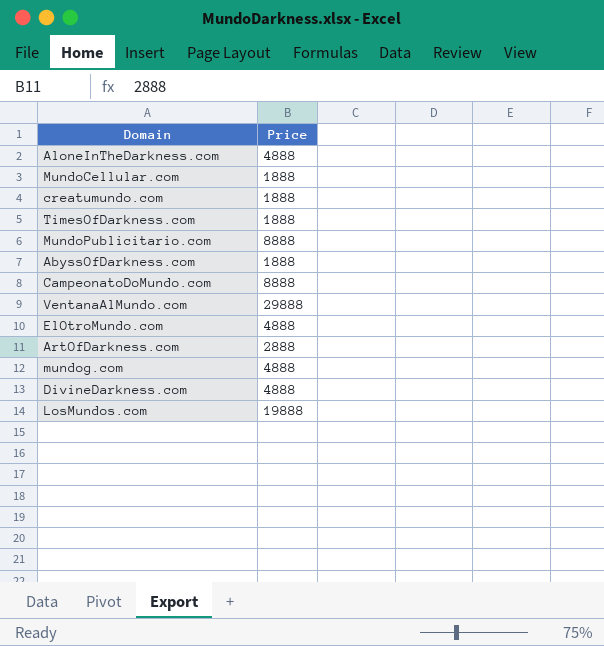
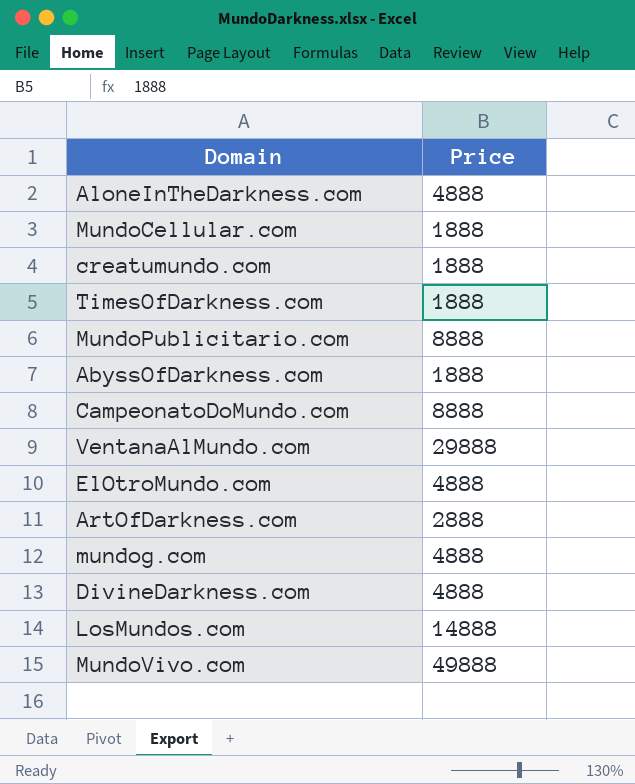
LosMundos.com | Price: 19888 -> 14888
row MundoVivo.com: none -> 49888

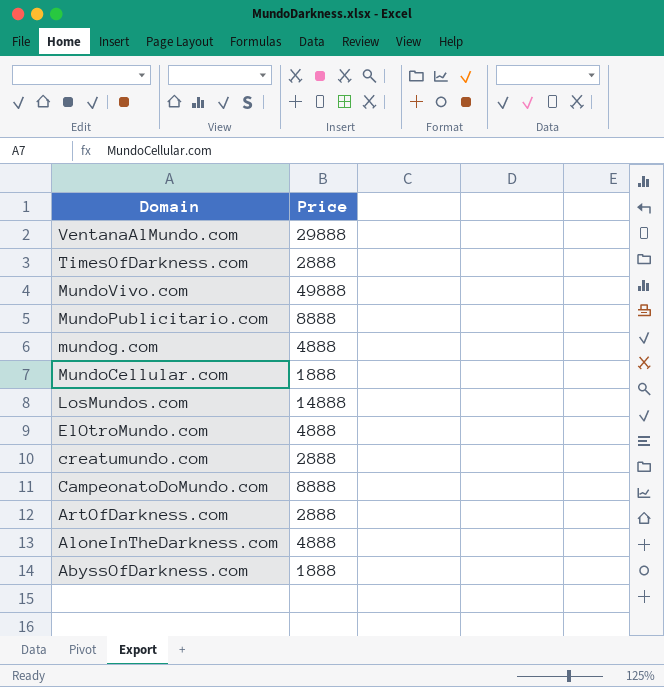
row order: none -> Domain descending
row DivineDarkness.com: 4888 -> none
TimesOfDarkness.com | Price: 1888 -> 2888
creatumundo.com | Price: 1888 -> 2888

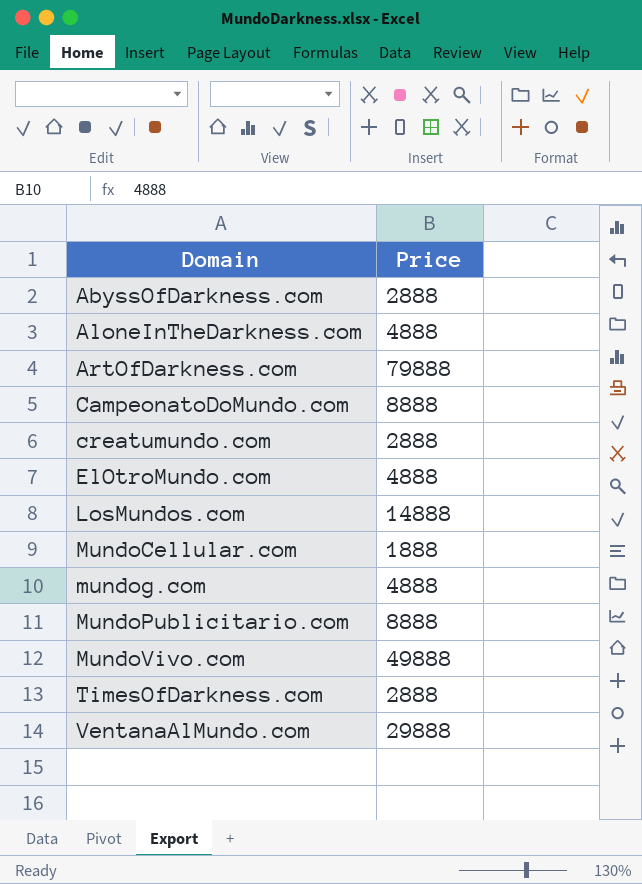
row order: Domain descending -> Domain ascending
AbyssOfDarkness.com | Price: 1888 -> 2888
ArtOfDarkness.com | Price: 2888 -> 79888

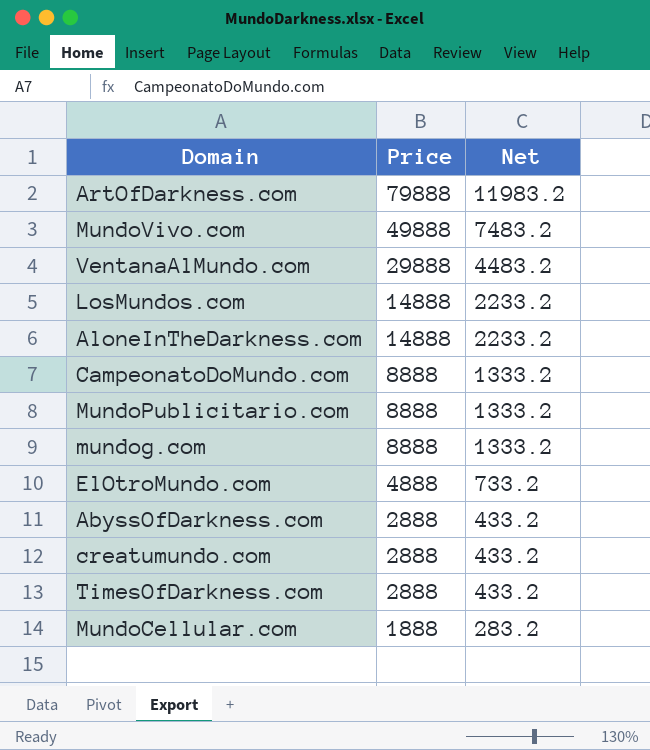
row order: Domain ascending -> Price descending
column Net | formula: none -> [Price] * 0.15
AloneInTheDarkness.com | Price: 4888 -> 14888
mundog.com | Price: 4888 -> 8888

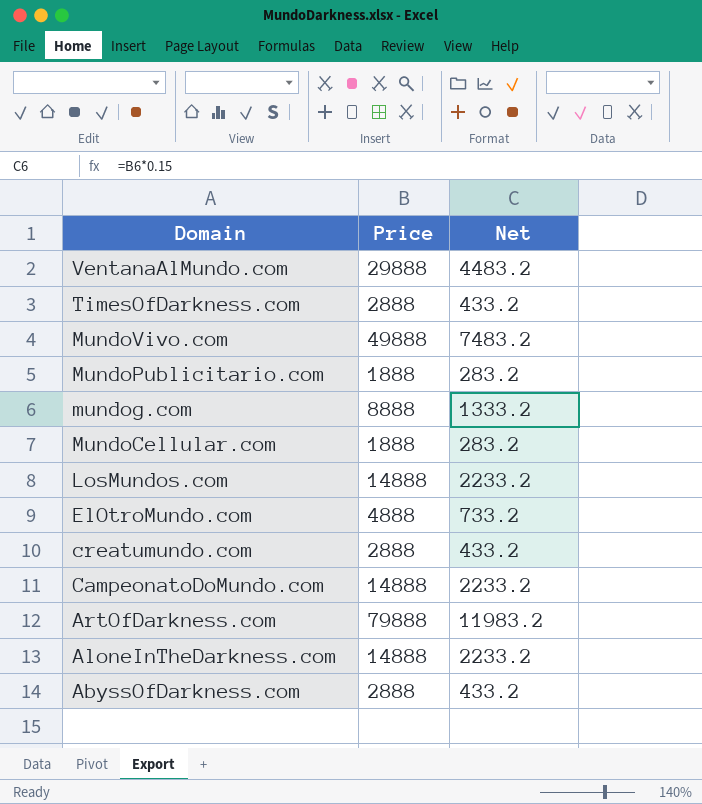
row order: Price descending -> Domain descending
MundoPublicitario.com | Price: 8888 -> 1888
MundoPublicitario.com | Net: 1333.2 -> 283.2
CampeonatoDoMundo.com | Price: 8888 -> 14888
CampeonatoDoMundo.com | Net: 1333.2 -> 2233.2

